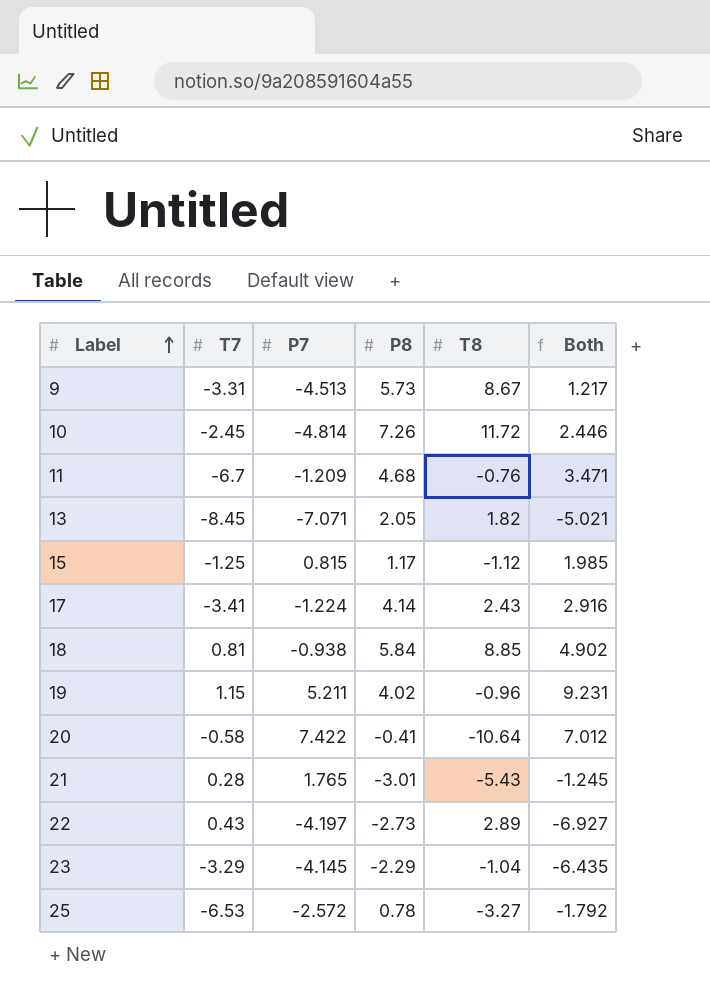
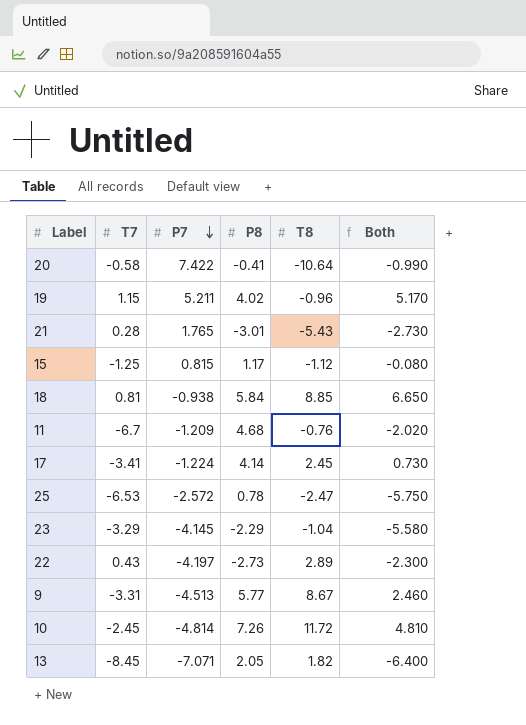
row order: Label ascending -> P7 descending
column Both | formula: [P7] + [P8] -> [T7] + [P8]
17 | T8: 2.43 -> 2.45
25 | T8: -3.27 -> -2.47
9 | P8: 5.73 -> 5.77

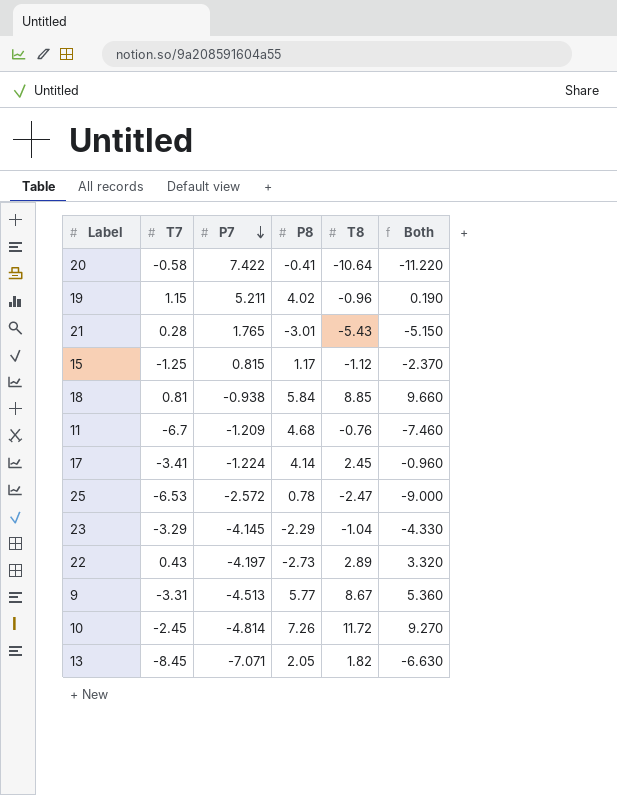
column Both | formula: [T7] + [P8] -> [T7] + [T8]

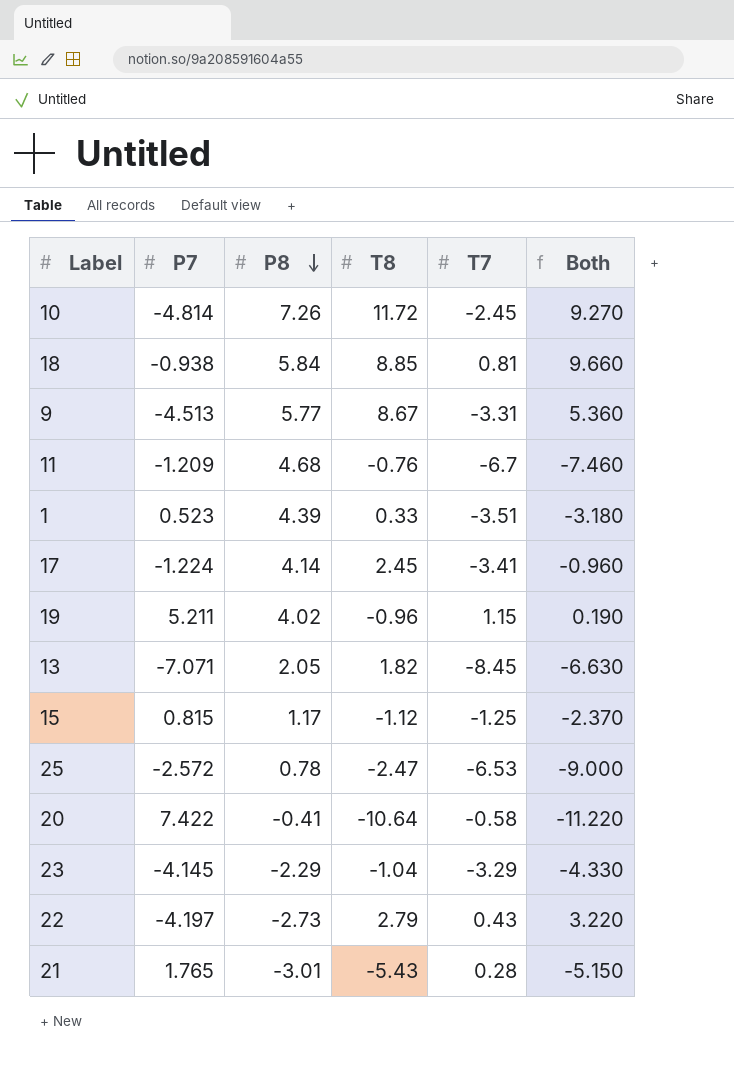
row order: P7 descending -> P8 descending
column T7 | position: 2 -> 5
row 1: none -> 0.523 | 4.39 | 0.33 | -3.51 | -3.180
22 | T8: 2.89 -> 2.79
22 | Both: 3.320 -> 3.220

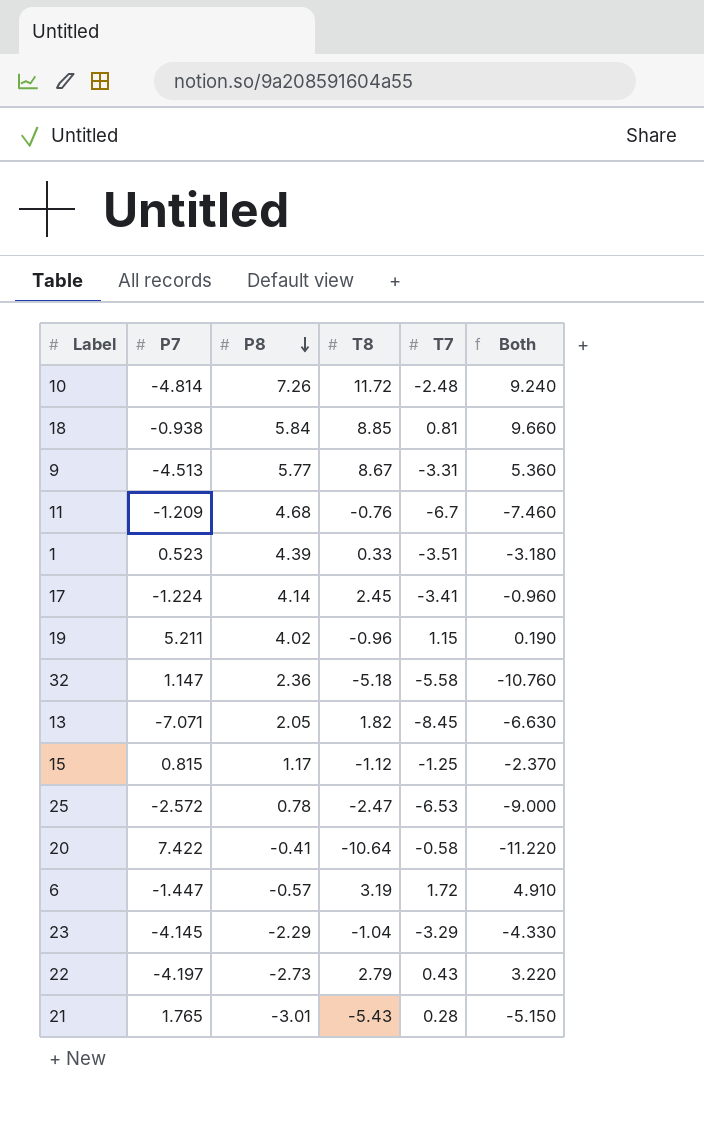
10 | T7: -2.45 -> -2.48
10 | Both: 9.270 -> 9.240
row 32: none -> 1.147 | 2.36 | -5.18 | -5.58 | -10.760
row 6: none -> -1.447 | -0.57 | 3.19 | 1.72 | 4.910

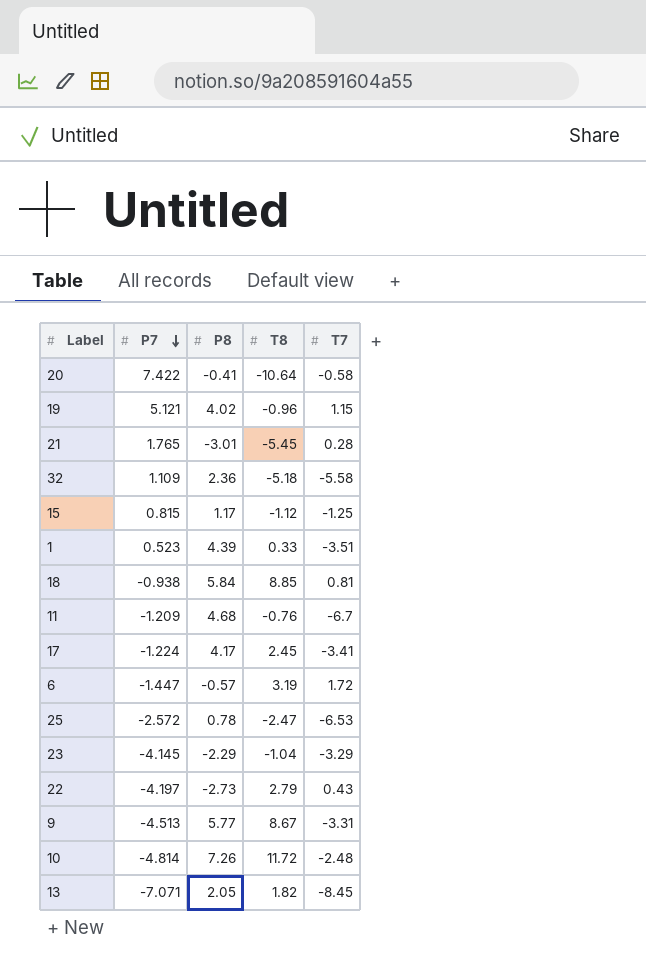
row order: P8 descending -> P7 descending
column Both | formula: [T8] + [T7] -> none
19 | P7: 5.211 -> 5.121
21 | T8: -5.43 -> -5.45
32 | P7: 1.147 -> 1.109
17 | P8: 4.14 -> 4.17

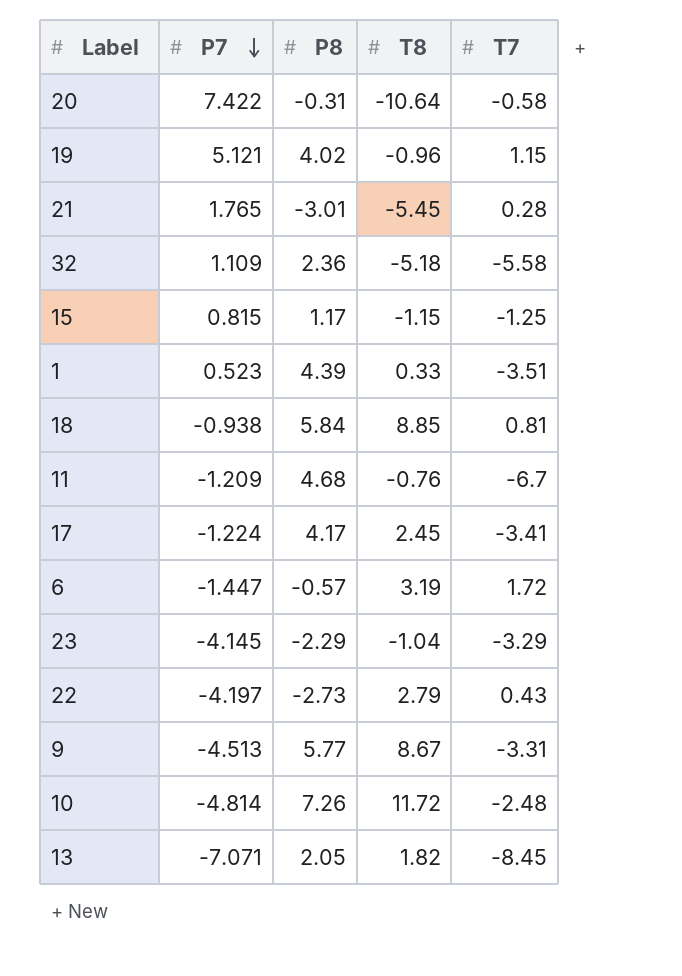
row 25: -2.572 | 0.78 | -2.47 | -6.53 -> none
20 | P8: -0.41 -> -0.31
15 | T8: -1.12 -> -1.15

